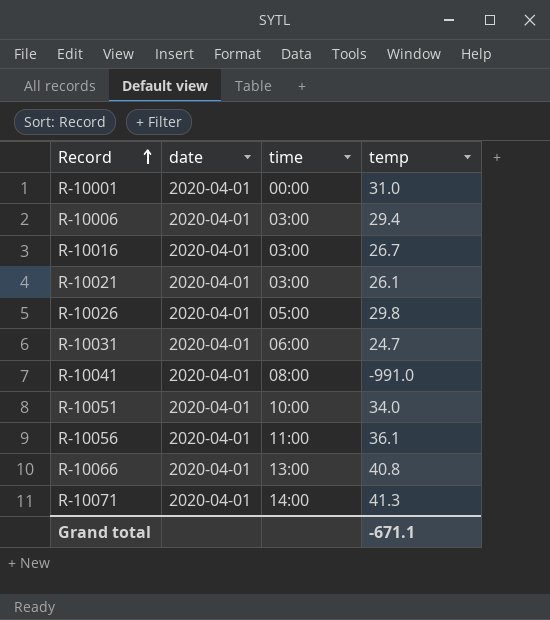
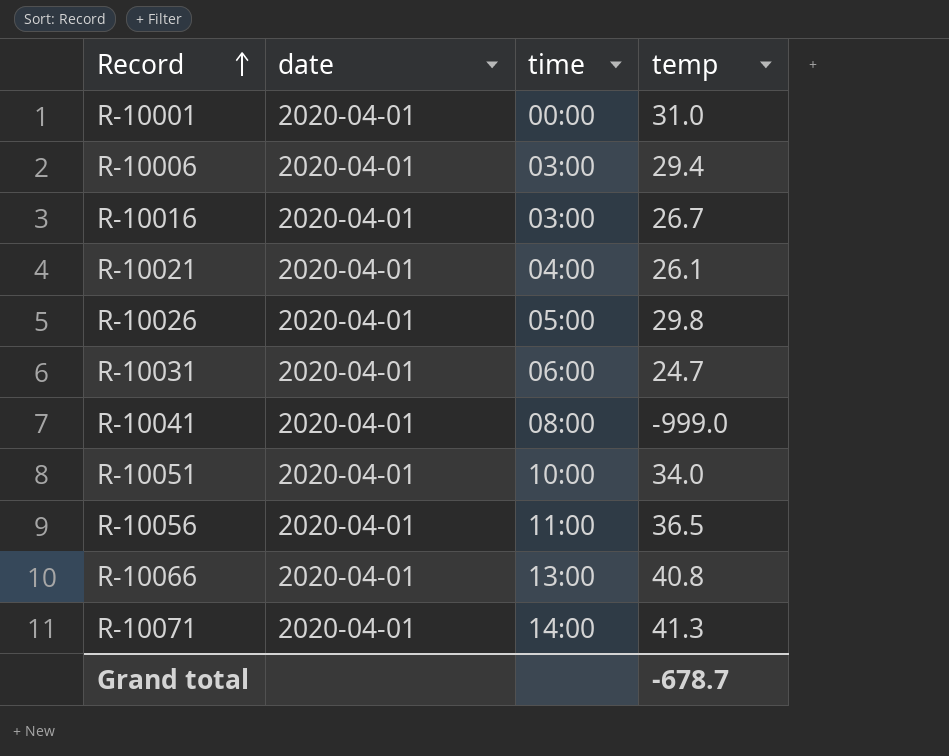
R-10021 | time: 03:00 -> 04:00
R-10041 | temp: -991.0 -> -999.0
R-10056 | temp: 36.1 -> 36.5
Grand total | temp: -671.1 -> -678.7

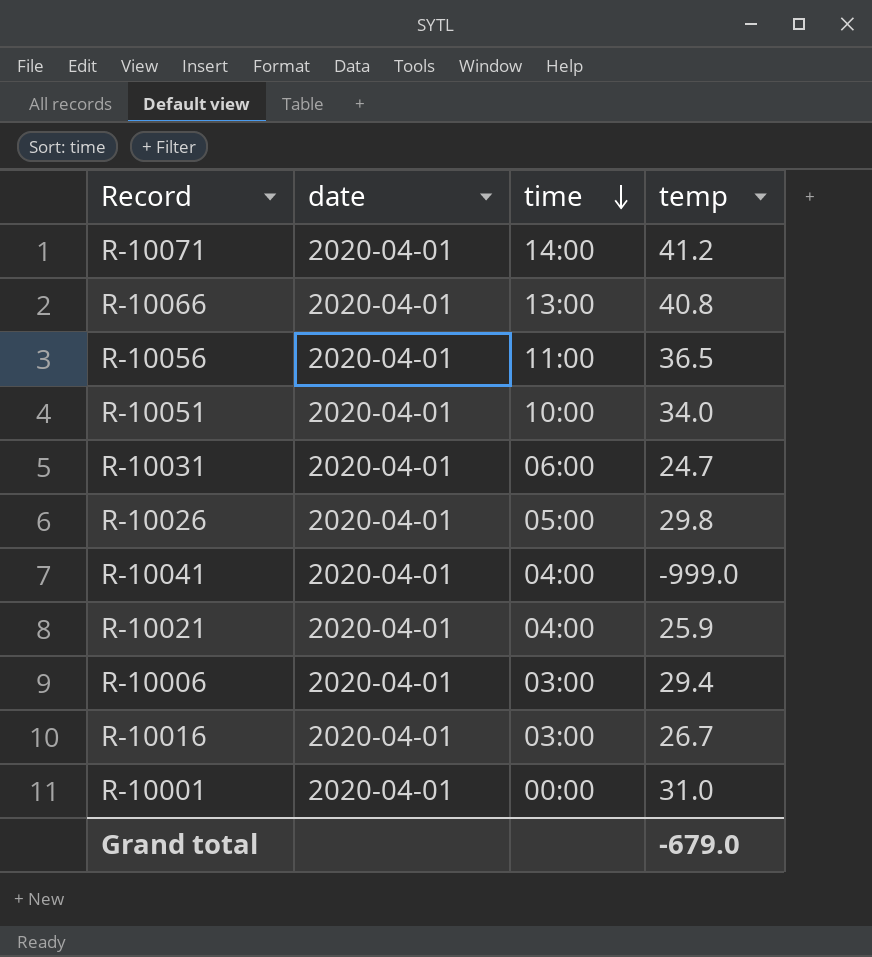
row order: Record ascending -> time descending
R-10071 | temp: 41.3 -> 41.2
R-10041 | time: 08:00 -> 04:00
R-10021 | temp: 26.1 -> 25.9
Grand total | temp: -678.7 -> -679.0

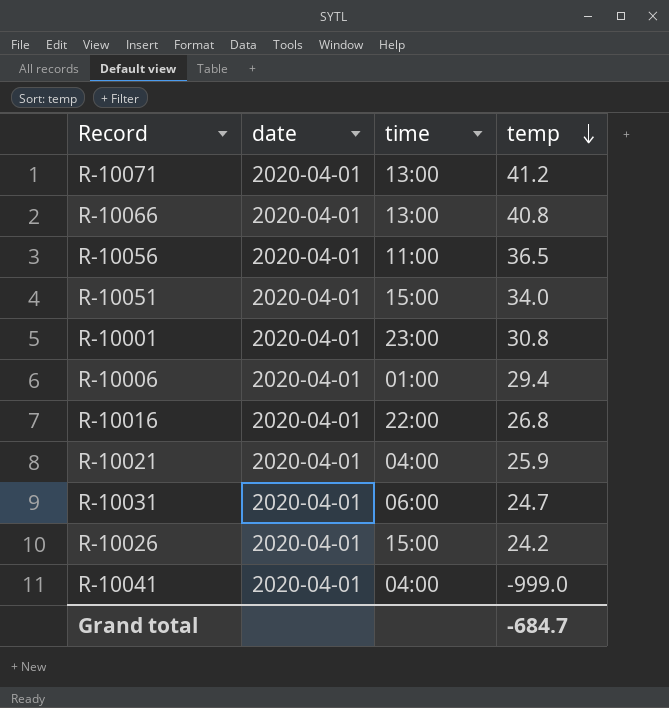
row order: time descending -> temp descending
R-10071 | time: 14:00 -> 13:00
R-10051 | time: 10:00 -> 15:00
R-10001 | time: 00:00 -> 23:00
R-10001 | temp: 31.0 -> 30.8
R-10006 | time: 03:00 -> 01:00
R-10016 | time: 03:00 -> 22:00
R-10016 | temp: 26.7 -> 26.8
R-10026 | time: 05:00 -> 15:00
R-10026 | temp: 29.8 -> 24.2
Grand total | temp: -679.0 -> -684.7

